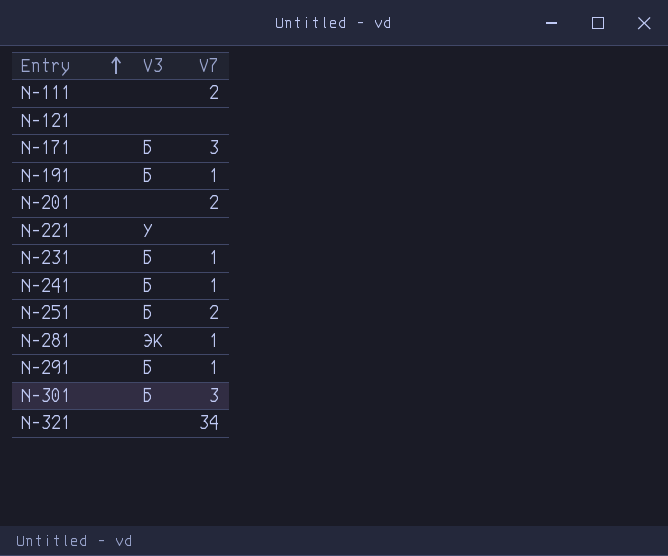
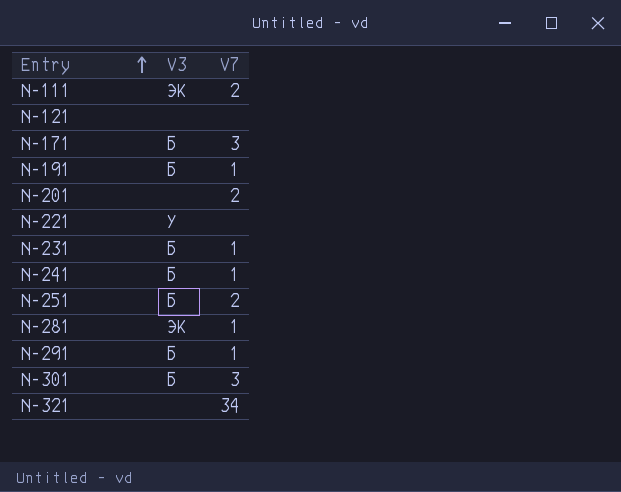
N-111 | V3: none -> ЭК

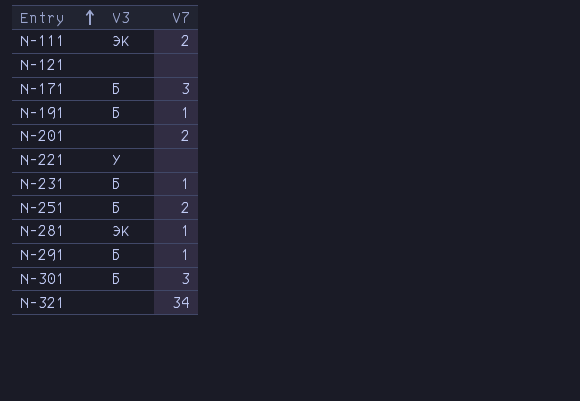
row N-241: Б | 1 -> none

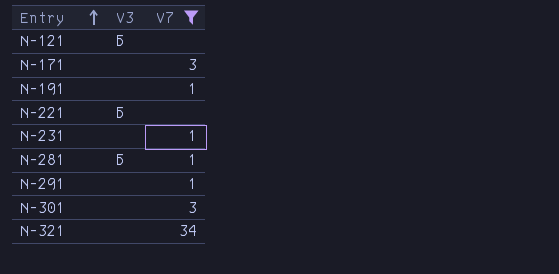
filter: none -> V7 != 2
N-121 | V3: none -> Б
N-171 | V3: Б -> none
N-191 | V3: Б -> none
N-221 | V3: У -> Б
N-231 | V3: Б -> none
N-281 | V3: ЭК -> Б
N-291 | V3: Б -> none
N-301 | V3: Б -> none

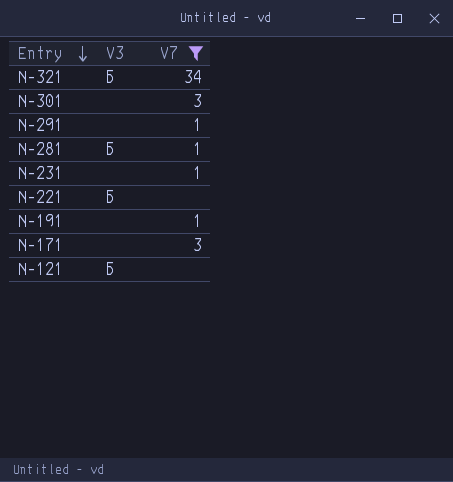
row order: Entry ascending -> Entry descending
N-321 | V3: none -> Б

